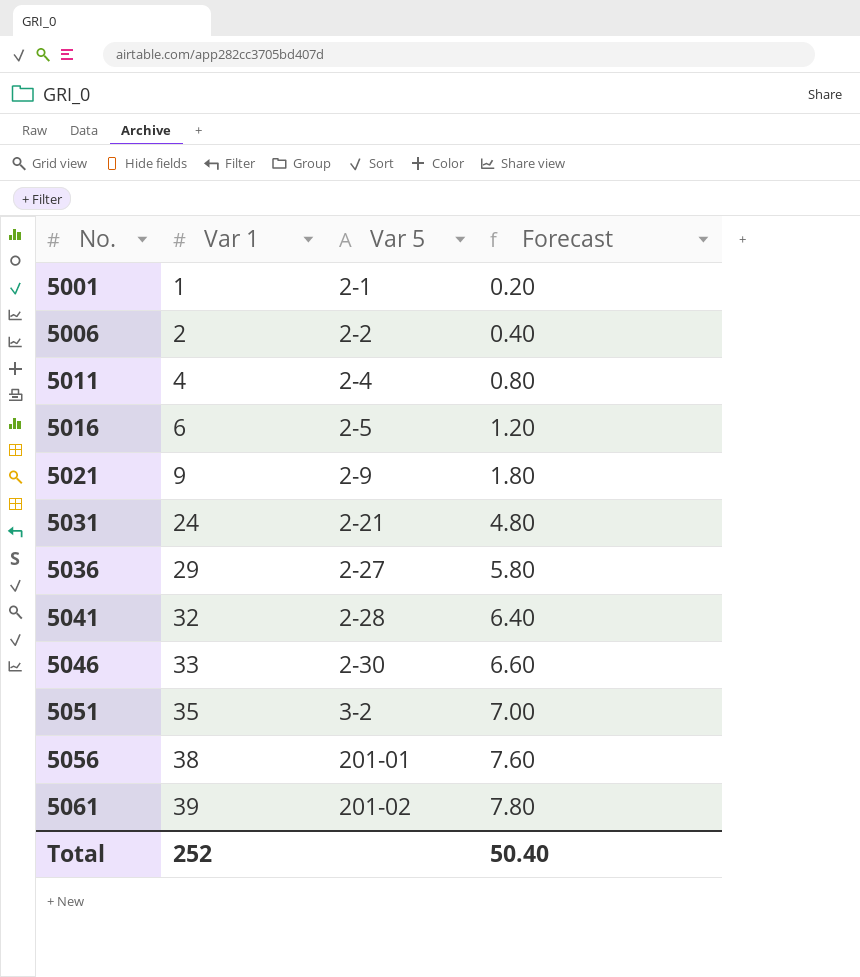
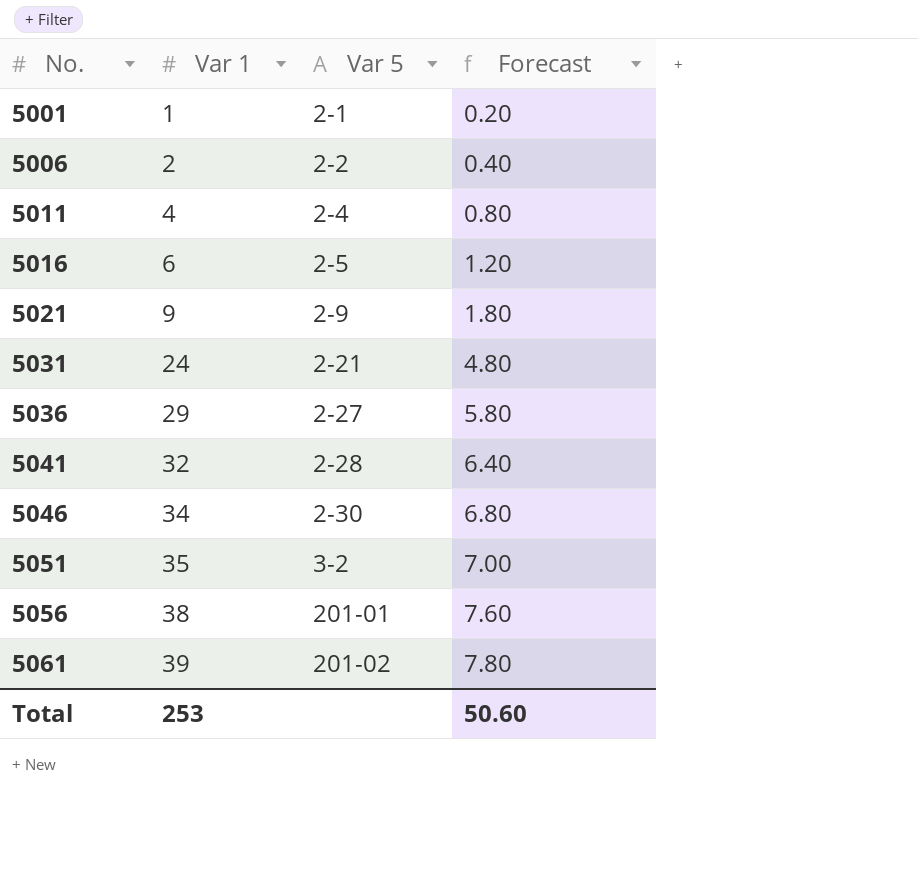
5046 | Var 1: 33 -> 34
5046 | Forecast: 6.60 -> 6.80
Total | Var 1: 252 -> 253
Total | Forecast: 50.40 -> 50.60

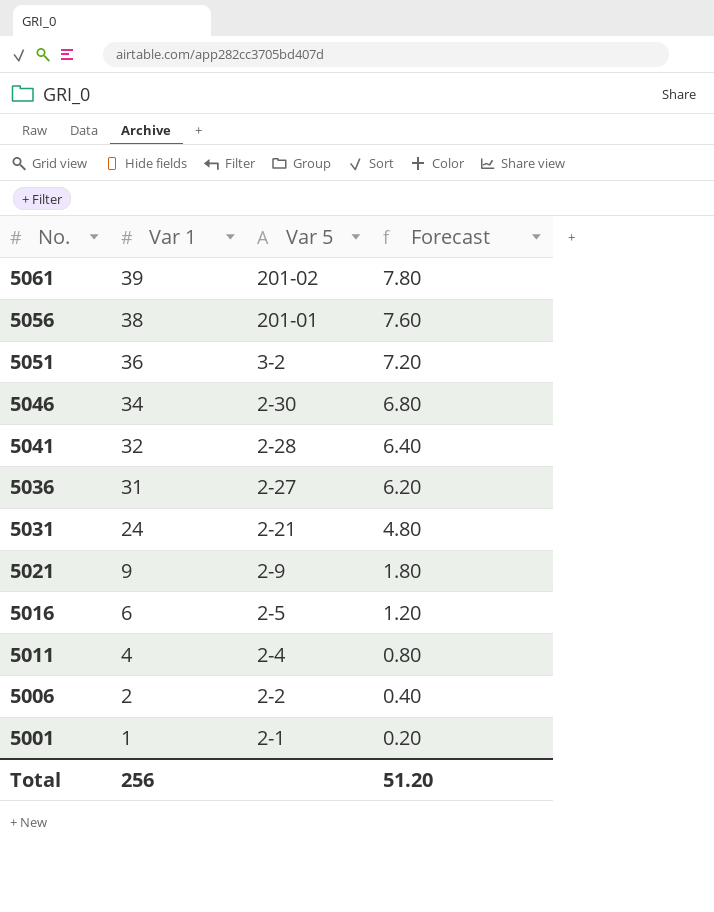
row order: No. ascending -> No. descending
5051 | Var 1: 35 -> 36
5051 | Forecast: 7.00 -> 7.20
5036 | Var 1: 29 -> 31
5036 | Forecast: 5.80 -> 6.20
Total | Var 1: 253 -> 256
Total | Forecast: 50.60 -> 51.20

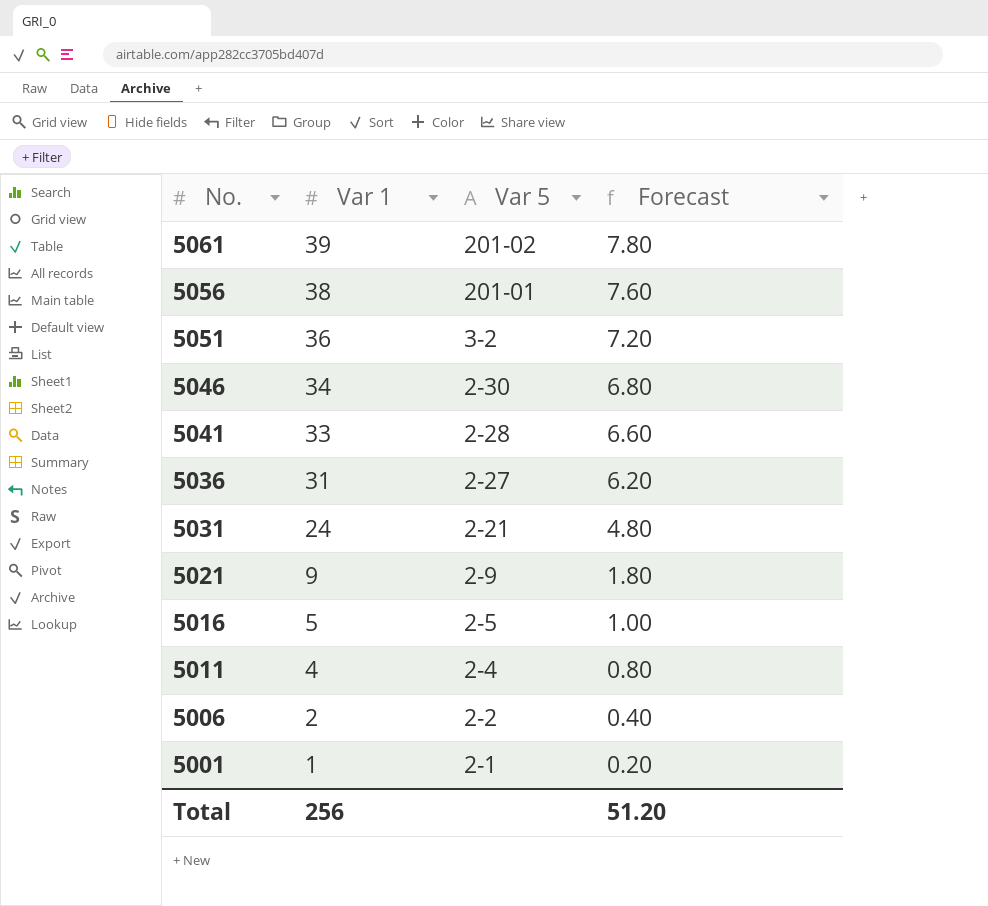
5041 | Var 1: 32 -> 33
5041 | Forecast: 6.40 -> 6.60
5016 | Var 1: 6 -> 5
5016 | Forecast: 1.20 -> 1.00

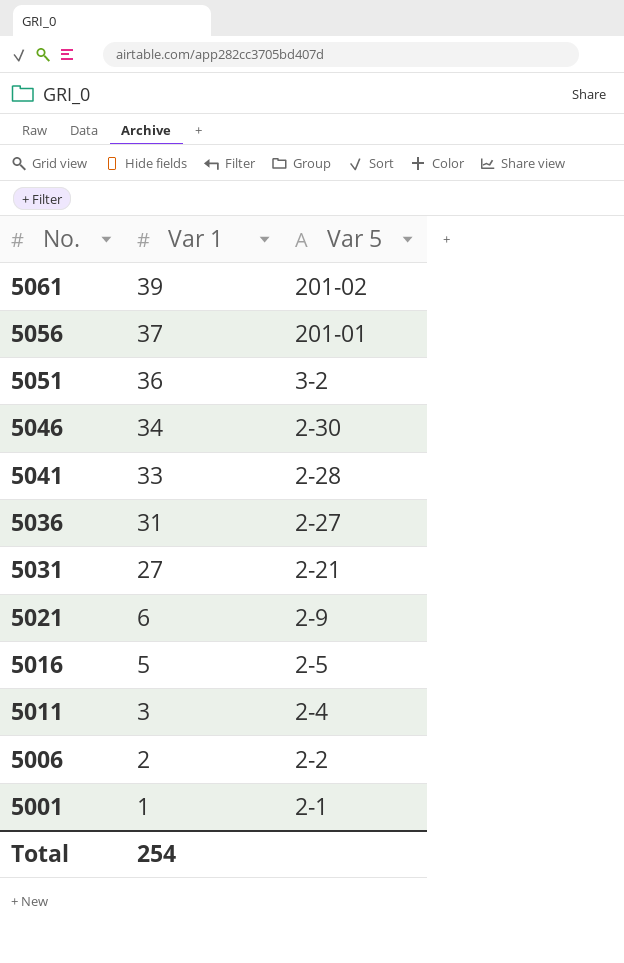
column Forecast | formula: [Var 1] * 0.2 -> none
5056 | Var 1: 38 -> 37
5031 | Var 1: 24 -> 27
5021 | Var 1: 9 -> 6
5011 | Var 1: 4 -> 3
Total | Var 1: 256 -> 254

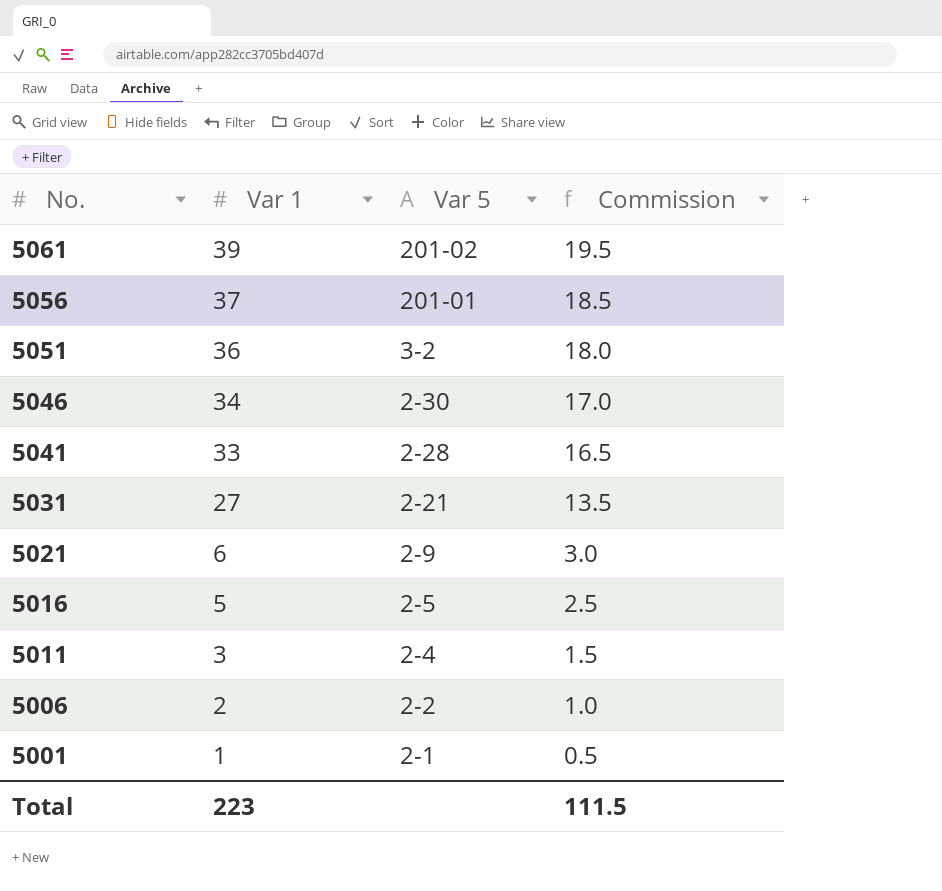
column Commission | formula: none -> [Var 1] * 0.5
row 5036: 31 | 2-27 -> none
Total | Var 1: 254 -> 223

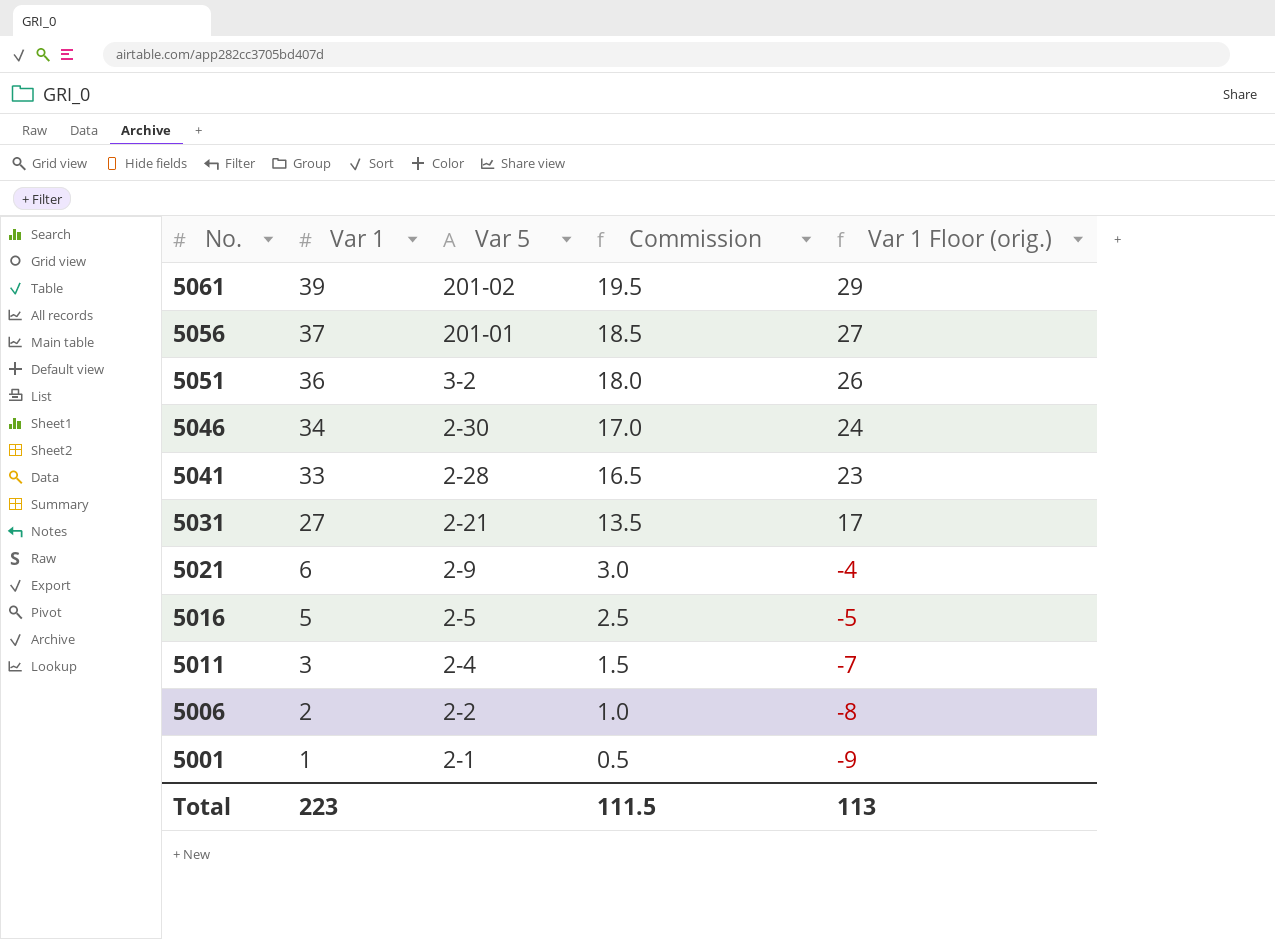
column Var 1 Floor (orig.) | formula: none -> [Var 1] - 10

